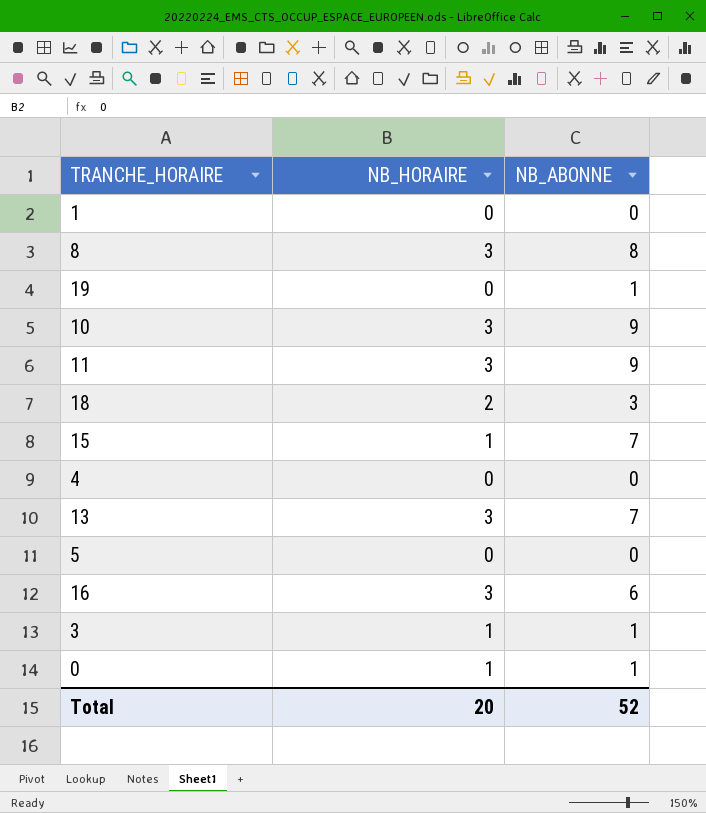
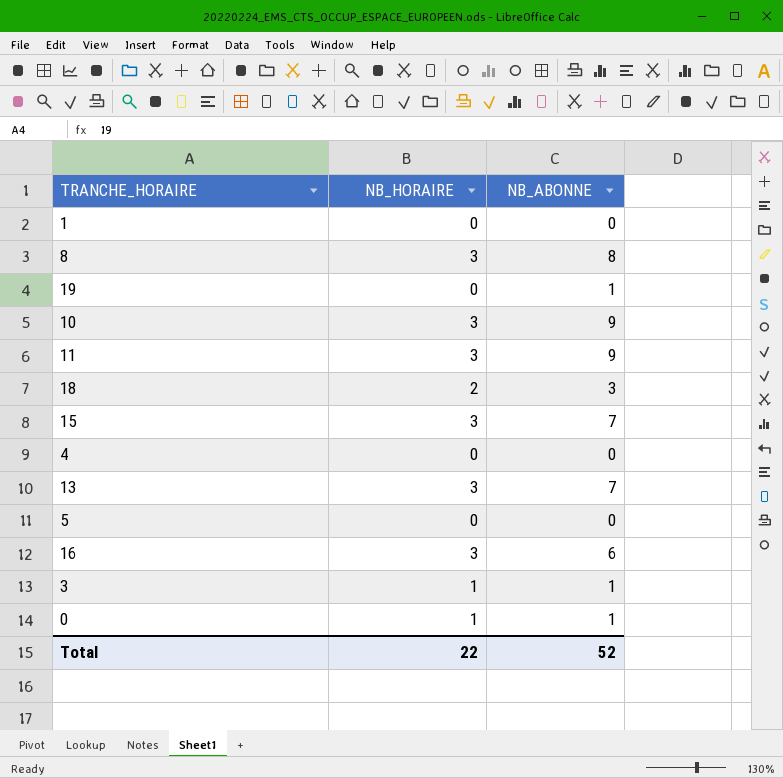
15 | NB_HORAIRE: 1 -> 3
Total | NB_HORAIRE: 20 -> 22

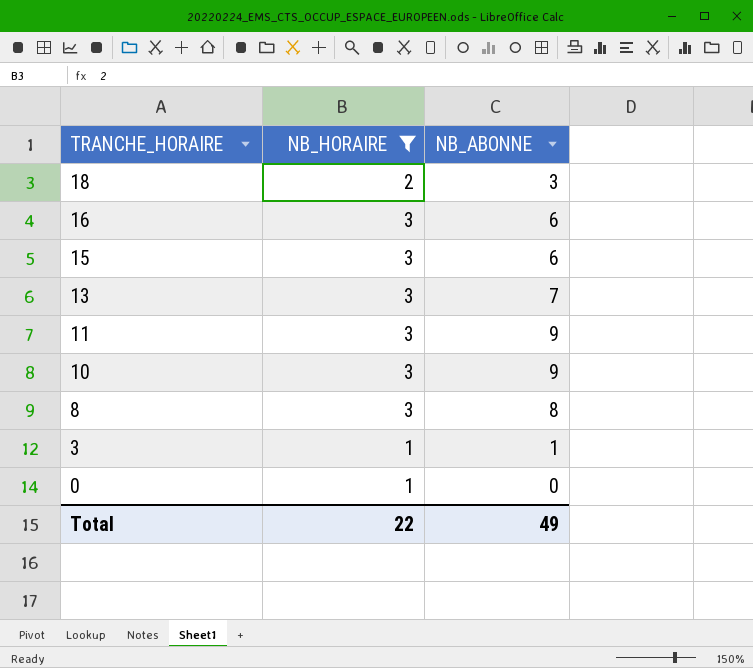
filter: none -> NB_HORAIRE != 0
row order: none -> TRANCHE_HORAIRE descending
15 | NB_ABONNE: 7 -> 6
0 | NB_ABONNE: 1 -> 0
Total | NB_ABONNE: 52 -> 49

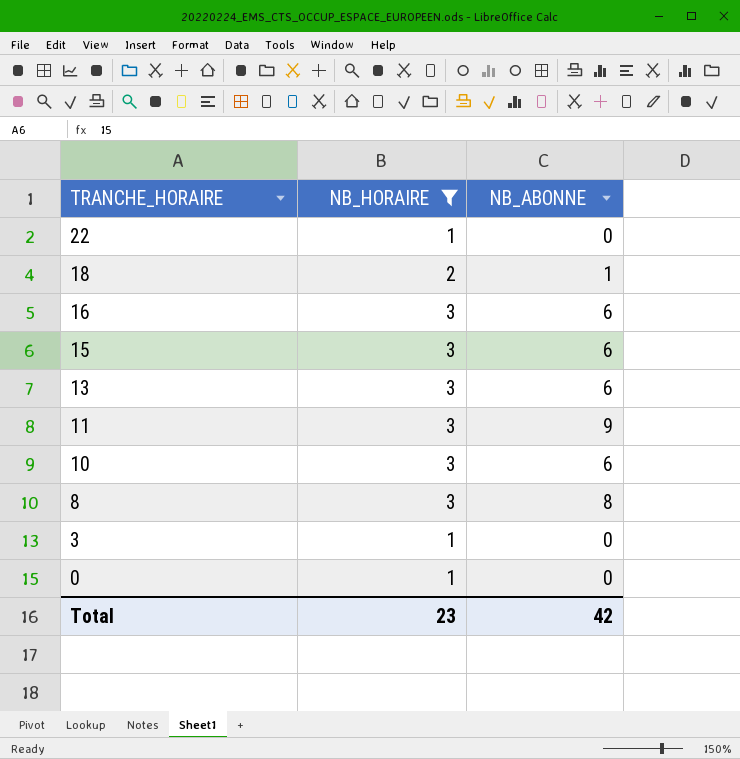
row 22: none -> 1 | 0
18 | NB_ABONNE: 3 -> 1
13 | NB_ABONNE: 7 -> 6
10 | NB_ABONNE: 9 -> 6
3 | NB_ABONNE: 1 -> 0
Total | NB_HORAIRE: 22 -> 23
Total | NB_ABONNE: 49 -> 42

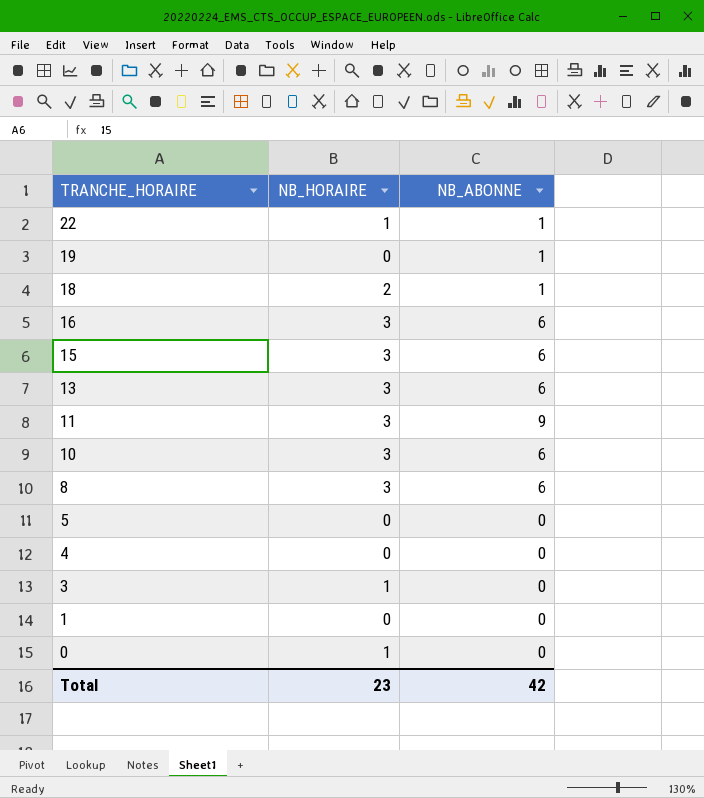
filter: NB_HORAIRE != 0 -> none
22 | NB_ABONNE: 0 -> 1
8 | NB_ABONNE: 8 -> 6

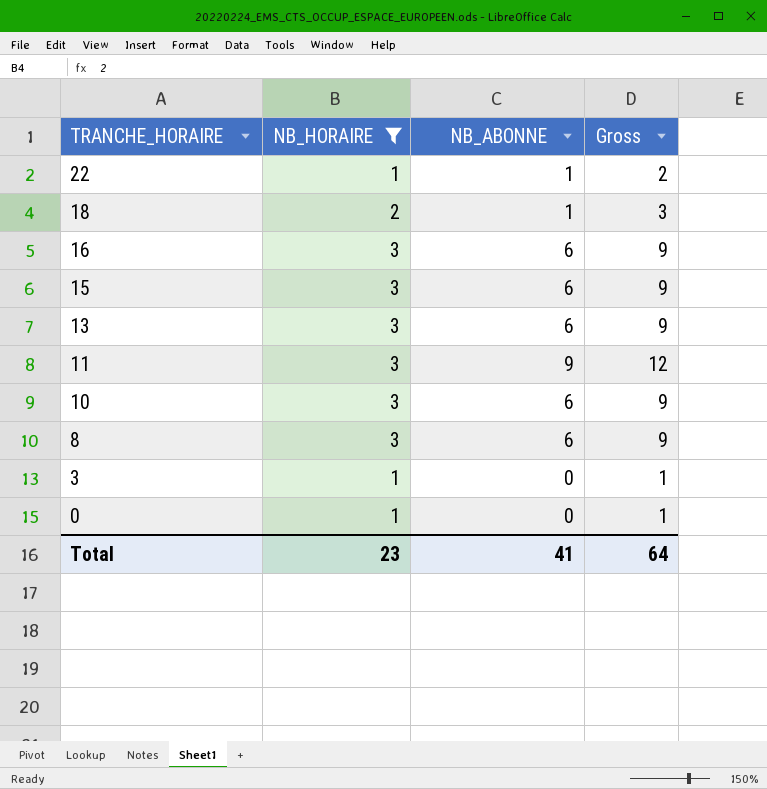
filter: none -> NB_HORAIRE != 0
column Gross | formula: none -> [NB_HORAIRE] + [NB_ABONNE]
Total | NB_ABONNE: 42 -> 41

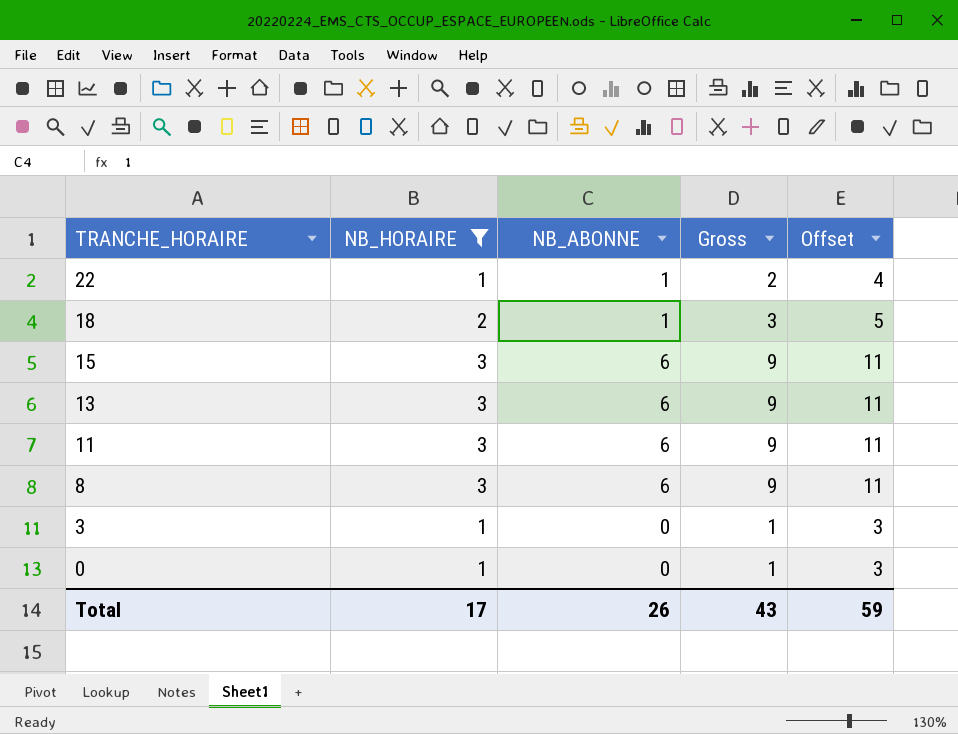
column Offset | formula: none -> [Gross] + 2
row 16: 3 | 6 | 9 -> none
row 10: 3 | 6 | 9 -> none
11 | NB_ABONNE: 9 -> 6
11 | Gross: 12 -> 9
Total | NB_HORAIRE: 23 -> 17
Total | NB_ABONNE: 41 -> 26
Total | Gross: 64 -> 43

